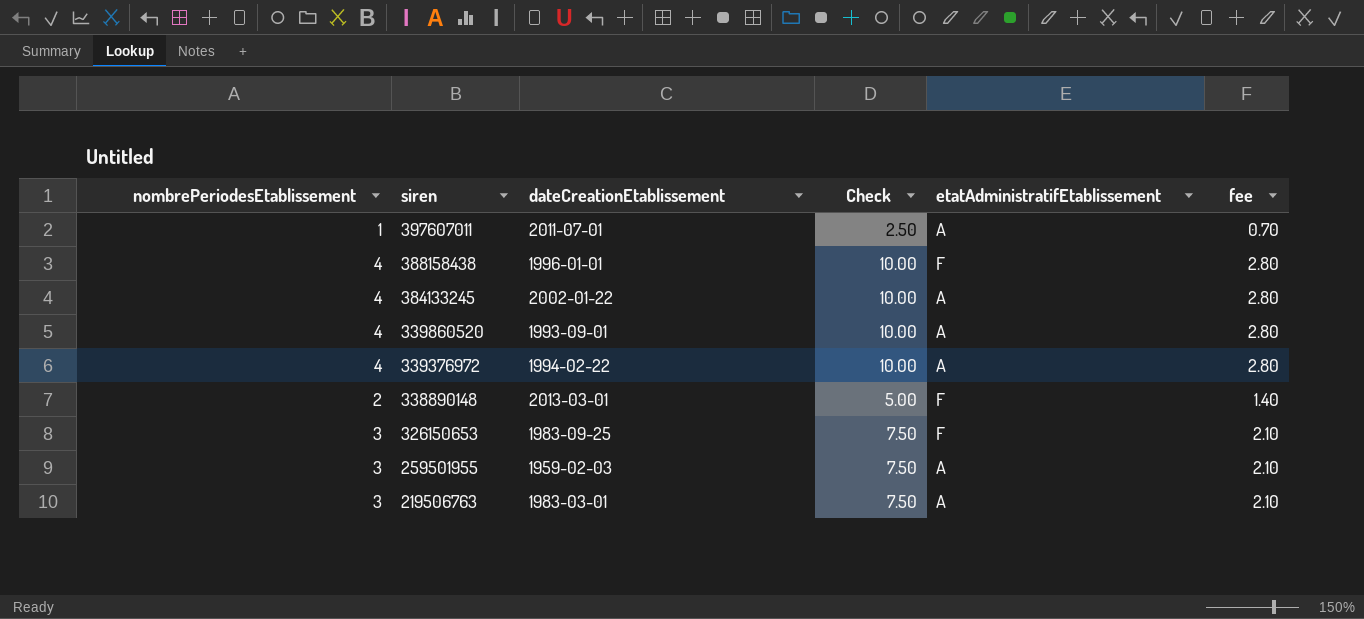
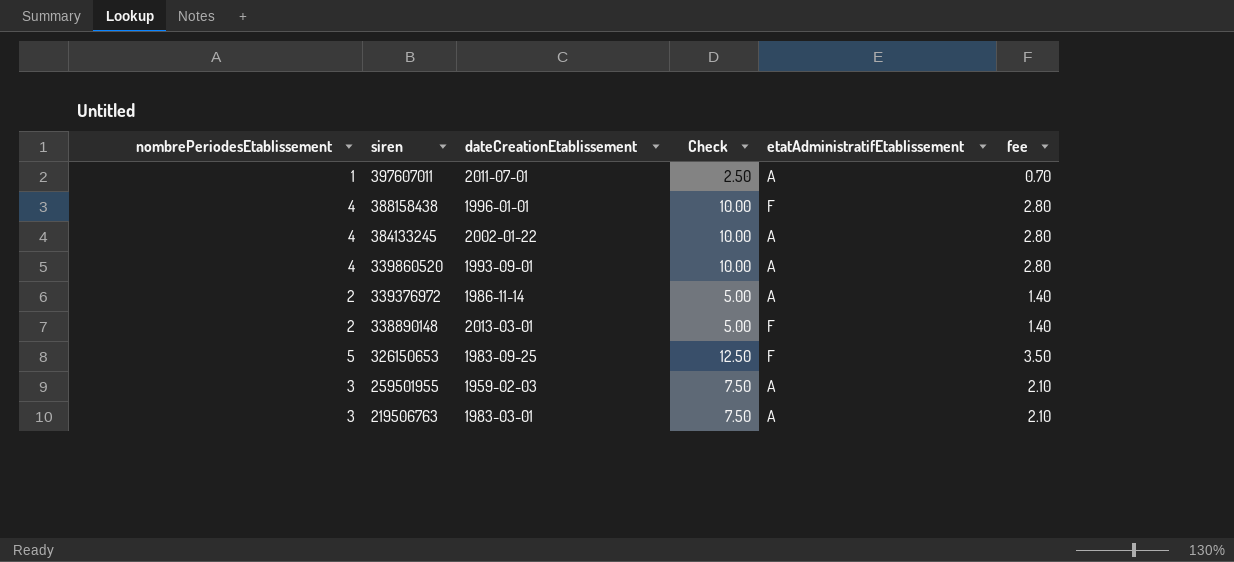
339376972 | nombrePeriodesEtablissement: 4 -> 2
339376972 | dateCreationEtablissement: 1994-02-22 -> 1986-11-14
339376972 | Check: 10.00 -> 5.00
339376972 | fee: 2.80 -> 1.40
326150653 | nombrePeriodesEtablissement: 3 -> 5
326150653 | Check: 7.50 -> 12.50
326150653 | fee: 2.10 -> 3.50

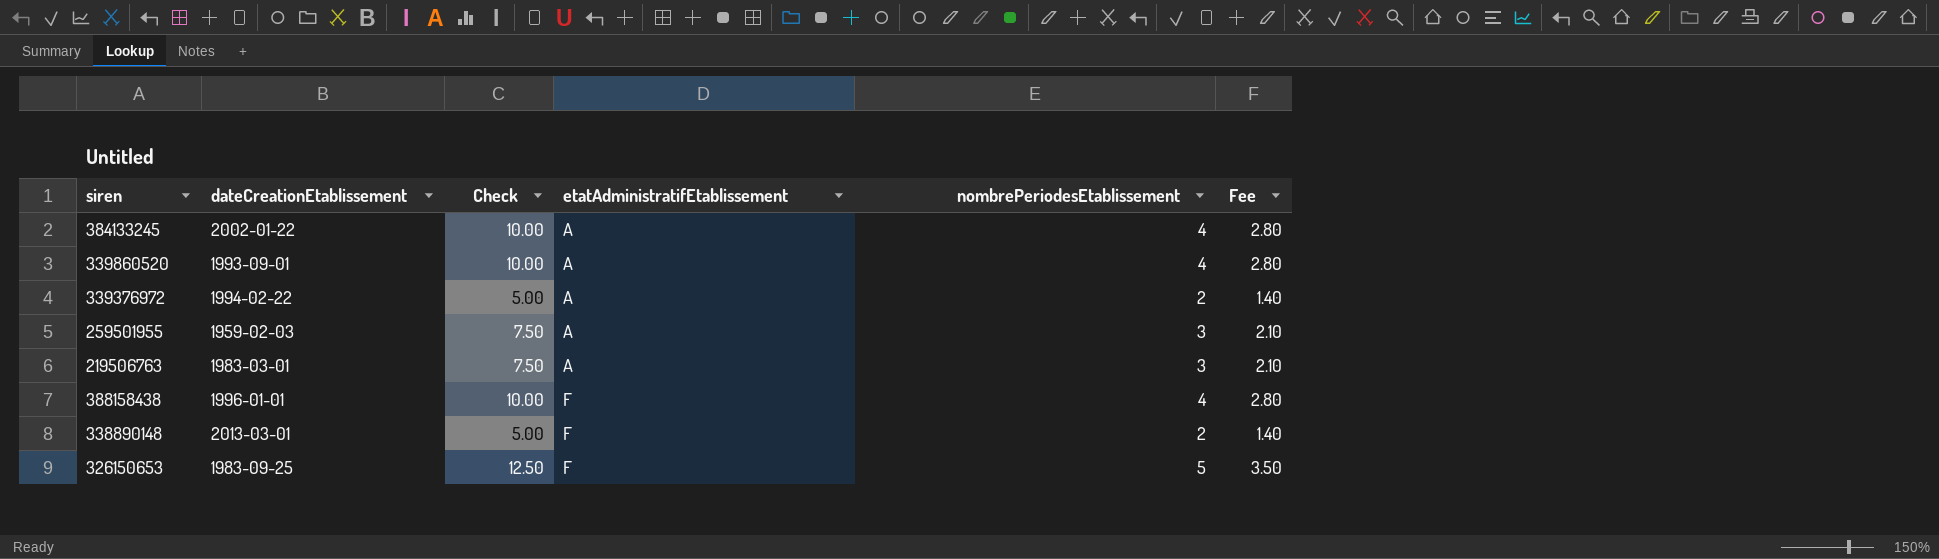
row order: siren descending -> etatAdministratifEtablissement ascending
column nombrePeriodesEtablissement | position: 1 -> 5
column name: fee -> Fee
row 397607011: 1 | 2011-07-01 | 2.50 | A | 0.70 -> none
339376972 | dateCreationEtablissement: 1986-11-14 -> 1994-02-22

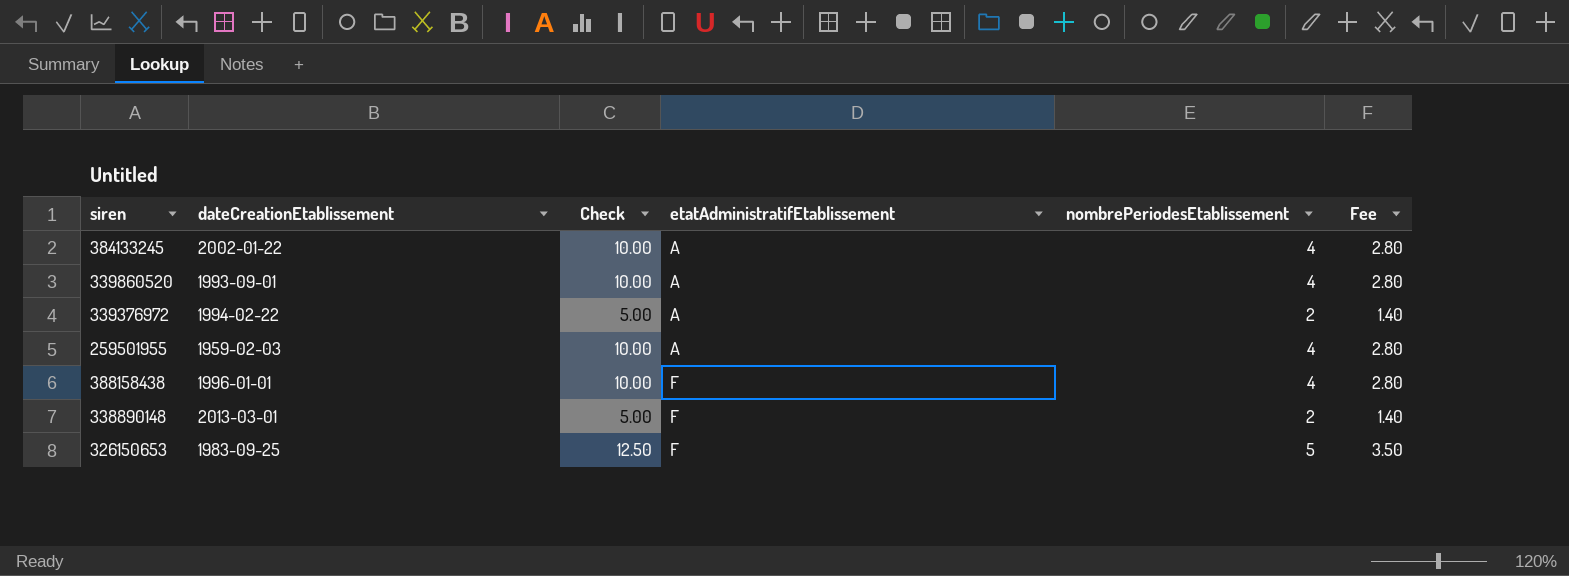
row 219506763: 1983-03-01 | 7.50 | A | 3 | 2.10 -> none
259501955 | Check: 7.50 -> 10.00
259501955 | nombrePeriodesEtablissement: 3 -> 4
259501955 | Fee: 2.10 -> 2.80

